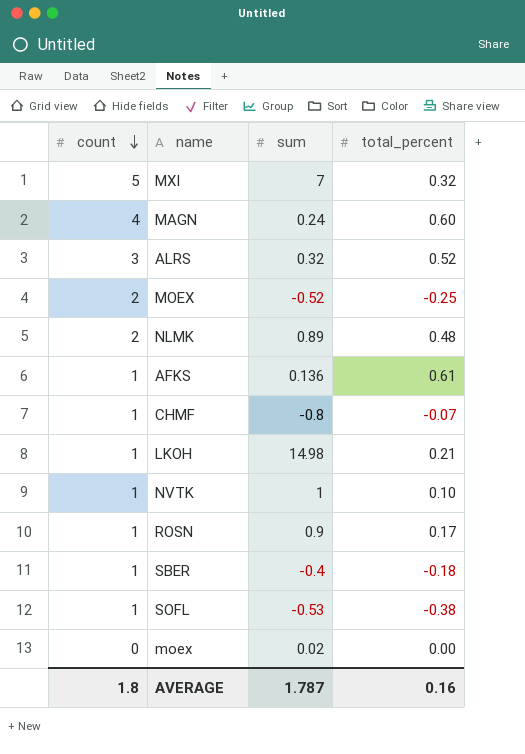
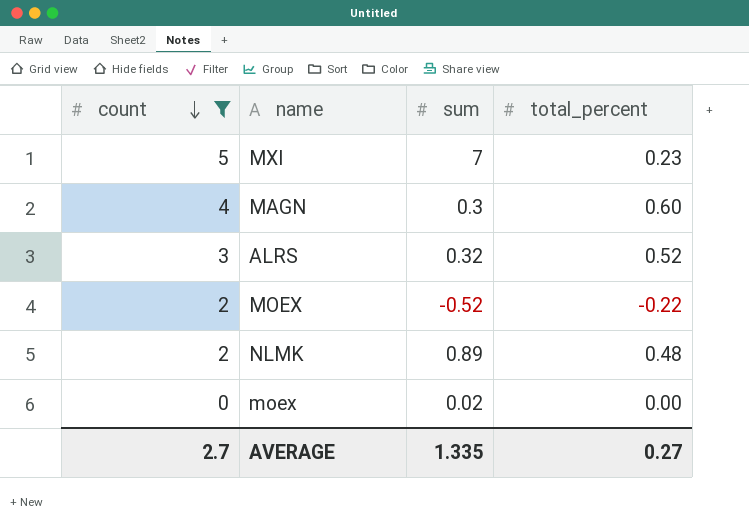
filter: none -> count != 1
MXI | total_percent: 0.32 -> 0.23
MAGN | sum: 0.24 -> 0.3
MOEX | total_percent: -0.25 -> -0.22
AVERAGE | count: 1.8 -> 2.7
AVERAGE | sum: 1.787 -> 1.335
AVERAGE | total_percent: 0.16 -> 0.27

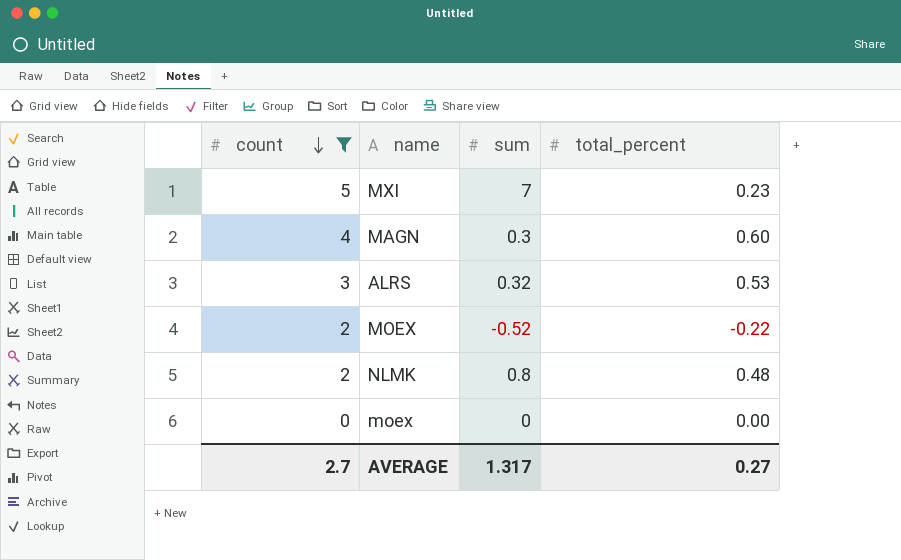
ALRS | total_percent: 0.52 -> 0.53
NLMK | sum: 0.89 -> 0.8
moex | sum: 0.02 -> 0
AVERAGE | sum: 1.335 -> 1.317

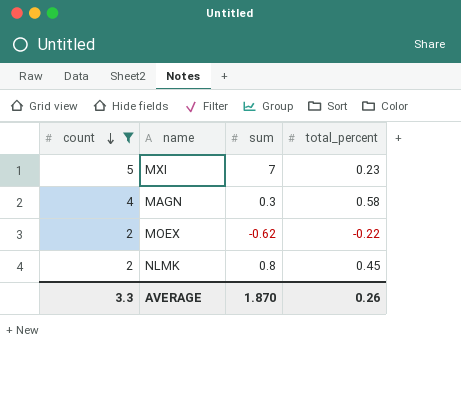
row ALRS: 3 | 0.32 | 0.53 -> none
row moex: 0 | 0 | 0.00 -> none
MAGN | total_percent: 0.60 -> 0.58
MOEX | sum: -0.52 -> -0.62
NLMK | total_percent: 0.48 -> 0.45
AVERAGE | count: 2.7 -> 3.3
AVERAGE | sum: 1.317 -> 1.870
AVERAGE | total_percent: 0.27 -> 0.26

